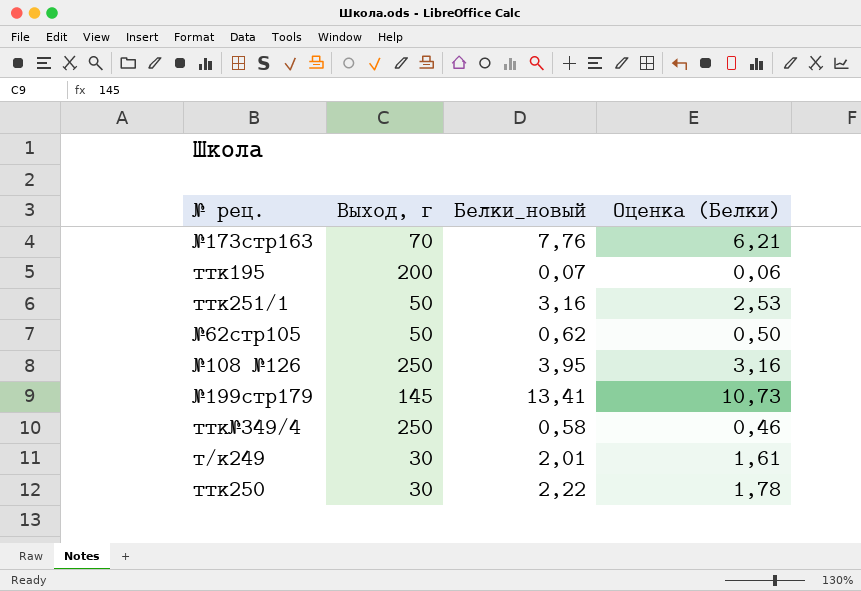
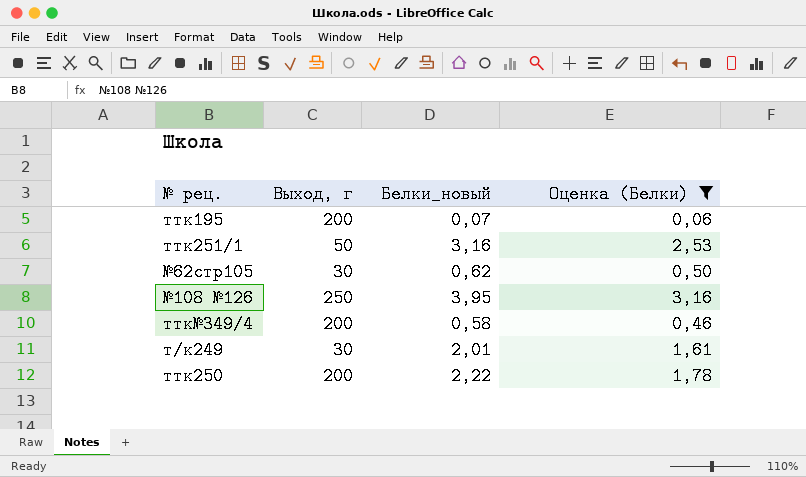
filter: none -> Оценка (Белки) <= 3,16
№62стр105 | Выход, г: 50 -> 30
ттк№349/4 | Выход, г: 250 -> 200
ттк250 | Выход, г: 30 -> 200

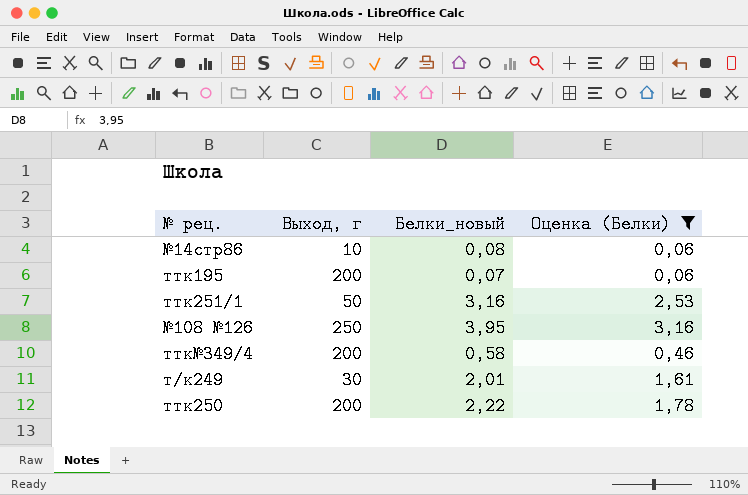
row №62стр105: 30 | 0,62 | 0,50 -> none
row №14стр86: none -> 10 | 0,08 | 0,06

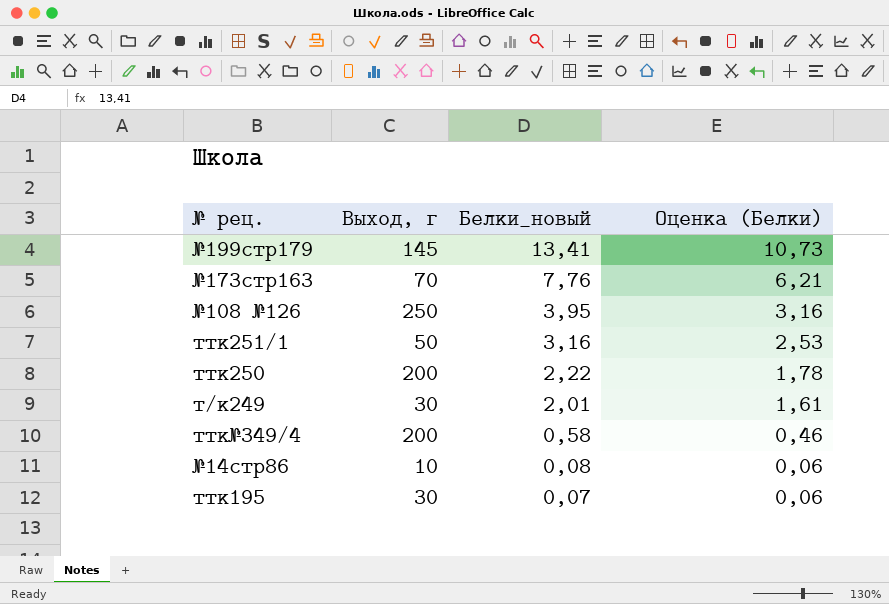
filter: Оценка (Белки) <= 3,16 -> none
row order: none -> Белки_новый descending
ттк195 | Выход, г: 200 -> 30

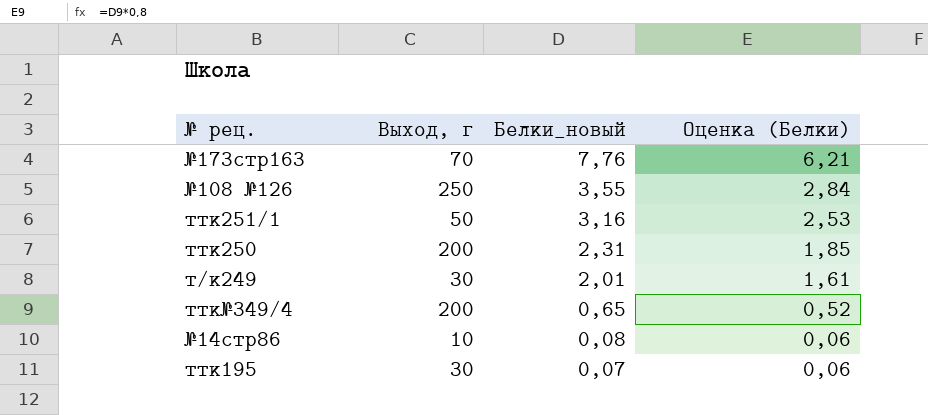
row №199стр179: 145 | 13,41 | 10,73 -> none
№108 №126 | Белки_новый: 3,95 -> 3,55
№108 №126 | Оценка (Белки): 3,16 -> 2,84
ттк250 | Белки_новый: 2,22 -> 2,31
ттк250 | Оценка (Белки): 1,78 -> 1,85
ттк№349/4 | Белки_новый: 0,58 -> 0,65
ттк№349/4 | Оценка (Белки): 0,46 -> 0,52

